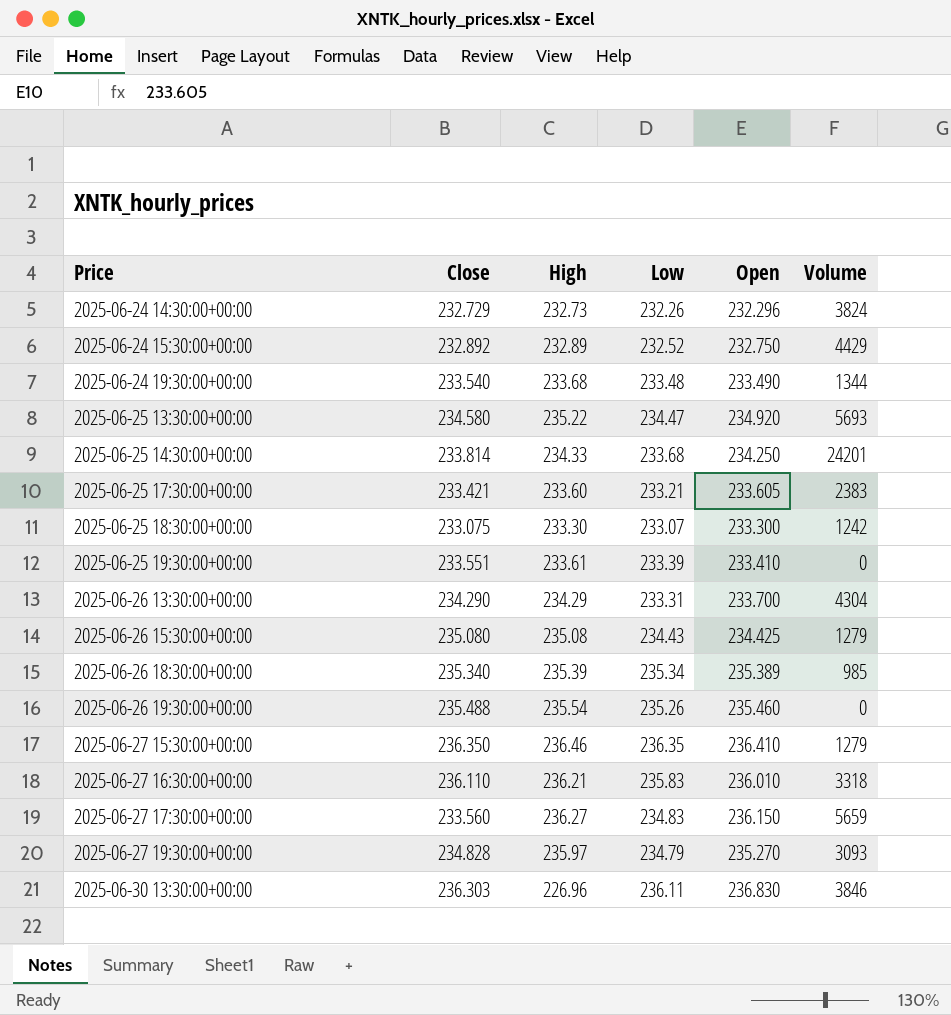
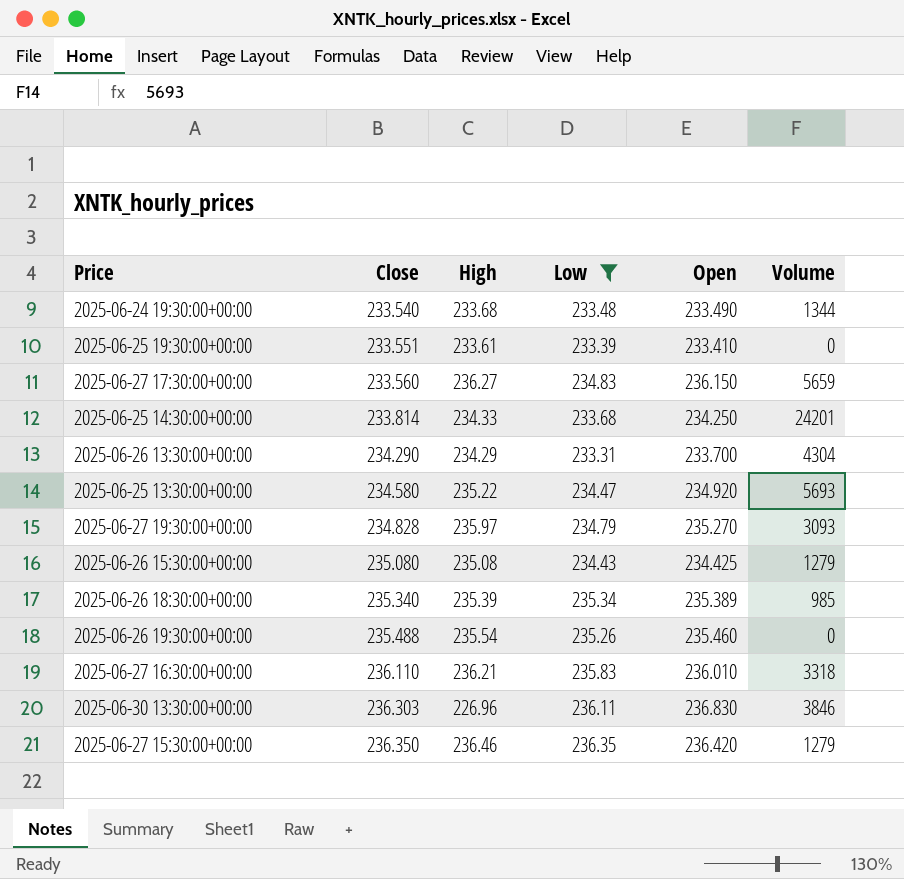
filter: none -> Low >= 233.31
row order: Price ascending -> Close ascending
2025-06-27 15:30:00+00:00 | Open: 236.410 -> 236.420

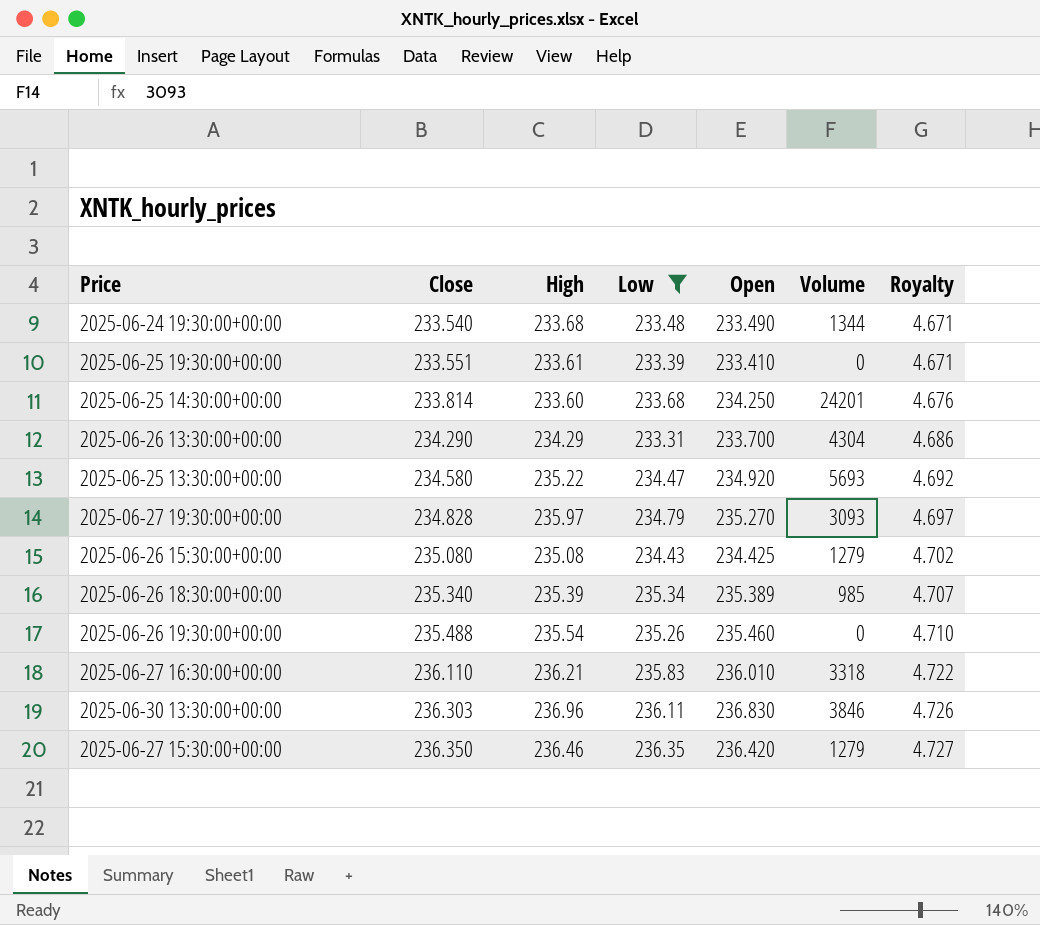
column Royalty | formula: none -> [Close] * 0.02
row 2025-06-27 17:30:00+00:00: 233.560 | 236.27 | 234.83 | 236.150 | 5659 -> none
2025-06-25 14:30:00+00:00 | High: 234.33 -> 233.60
2025-06-30 13:30:00+00:00 | High: 226.96 -> 236.96

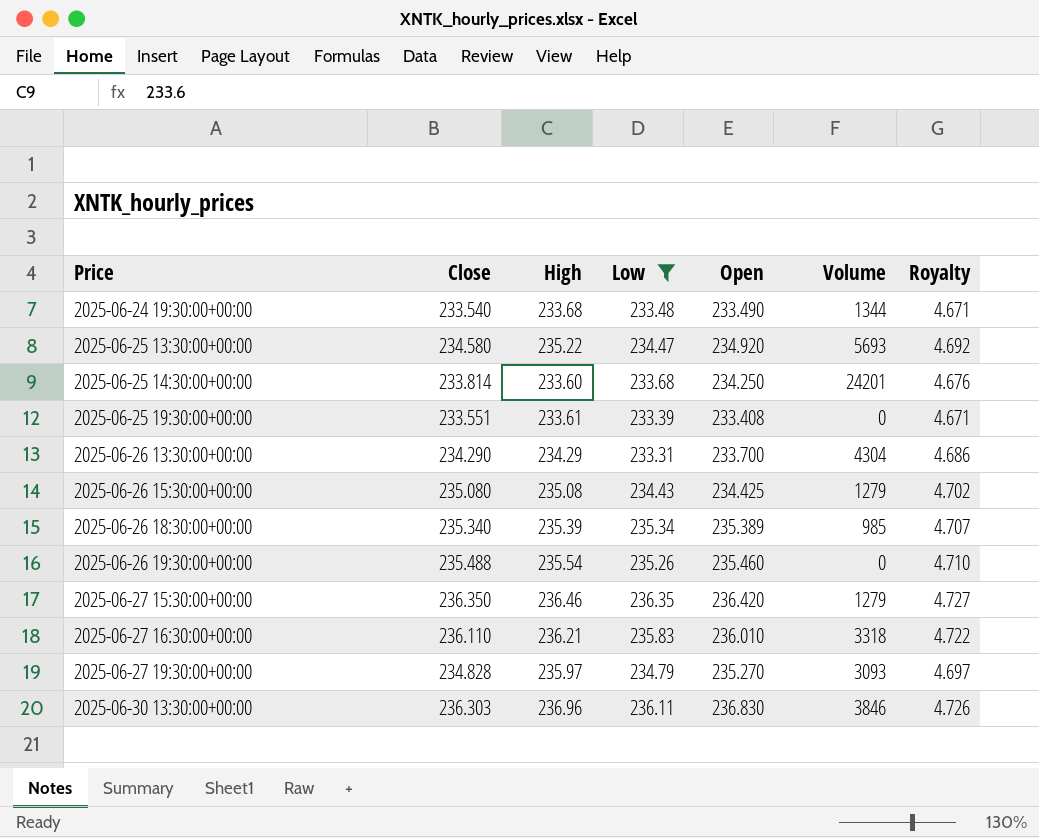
row order: Close ascending -> Price ascending
2025-06-25 19:30:00+00:00 | Open: 233.410 -> 233.408

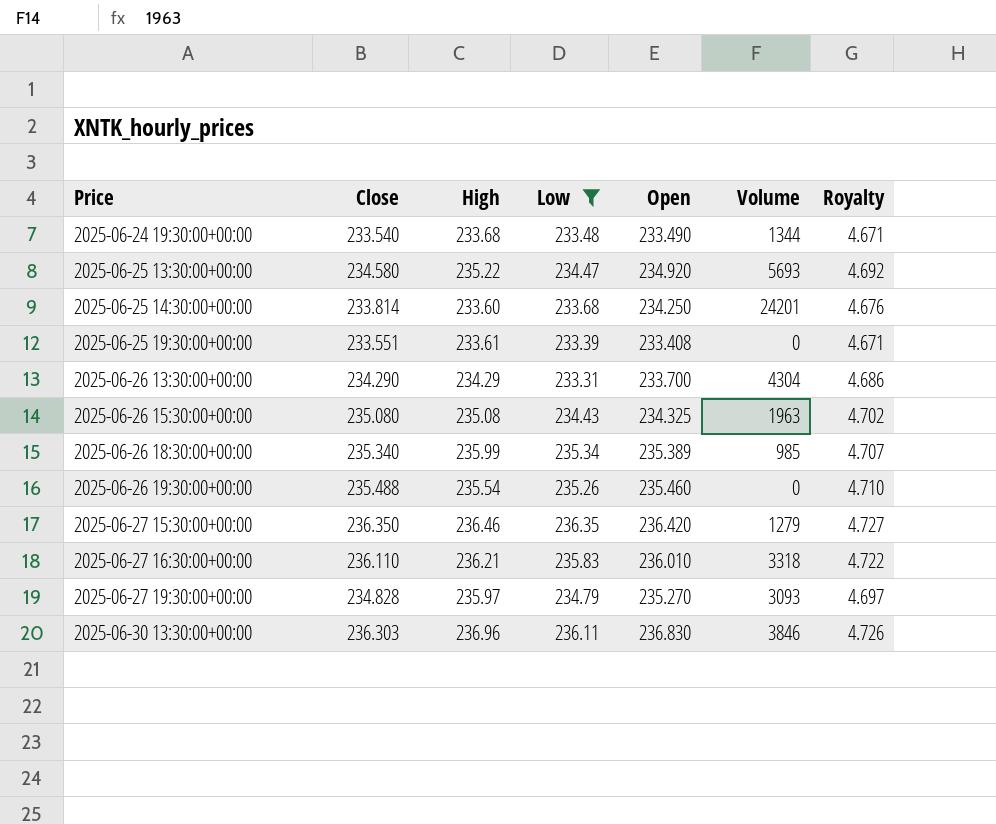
2025-06-26 15:30:00+00:00 | Open: 234.425 -> 234.325
2025-06-26 15:30:00+00:00 | Volume: 1279 -> 1963
2025-06-26 18:30:00+00:00 | High: 235.39 -> 235.99

